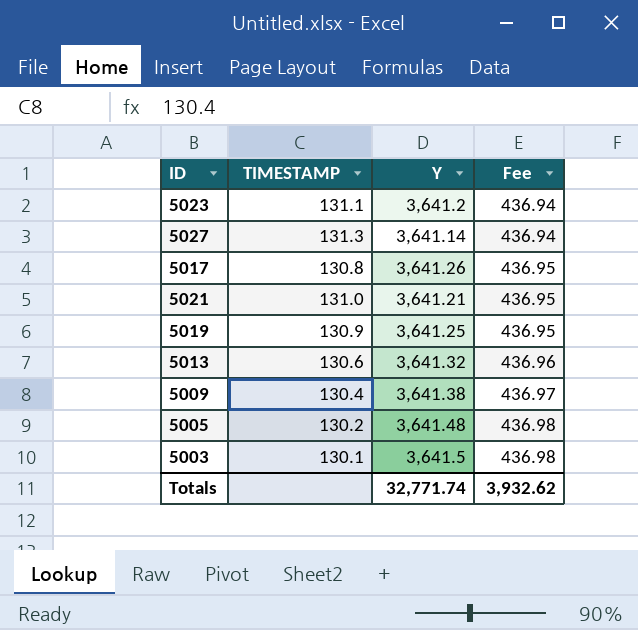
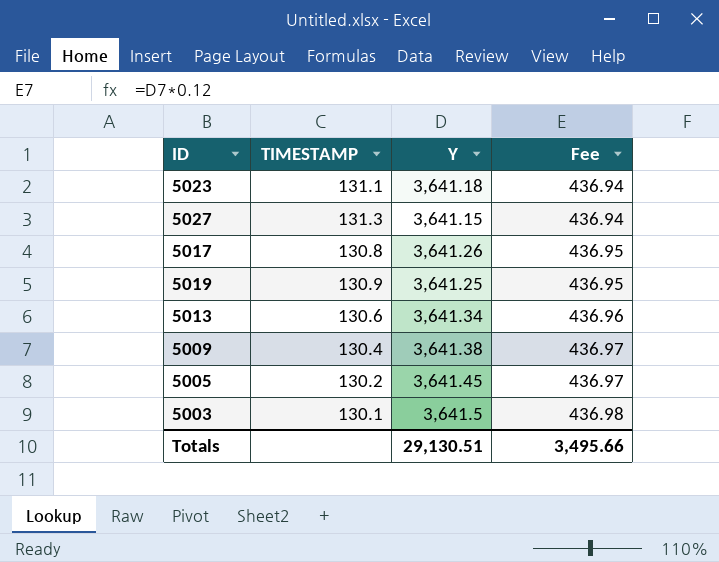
row 5021: 131.0 | 3,641.21 | 436.95 -> none
5023 | Y: 3,641.2 -> 3,641.18
5027 | Y: 3,641.14 -> 3,641.15
5013 | Y: 3,641.32 -> 3,641.34
5005 | Y: 3,641.48 -> 3,641.45
5005 | Fee: 436.98 -> 436.97
Totals | Y: 32,771.74 -> 29,130.51
Totals | Fee: 3,932.62 -> 3,495.66

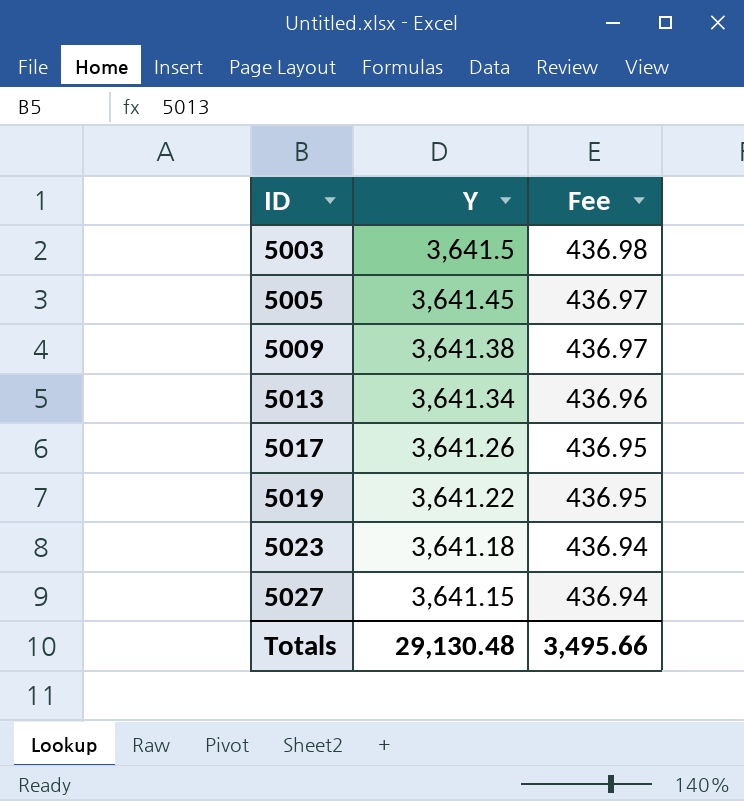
row order: Fee ascending -> ID ascending
column TIMESTAMP | position: 2 -> none
5019 | Y: 3,641.25 -> 3,641.22
Totals | Y: 29,130.51 -> 29,130.48

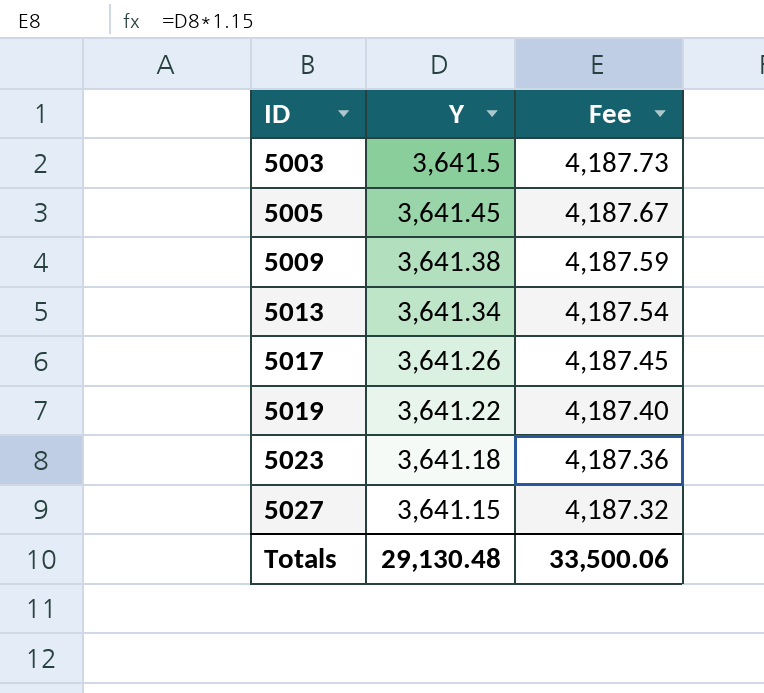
column Fee | formula: [Y] * 0.12 -> [Y] * 1.15
Totals | Fee: 3,495.66 -> 33,500.06

